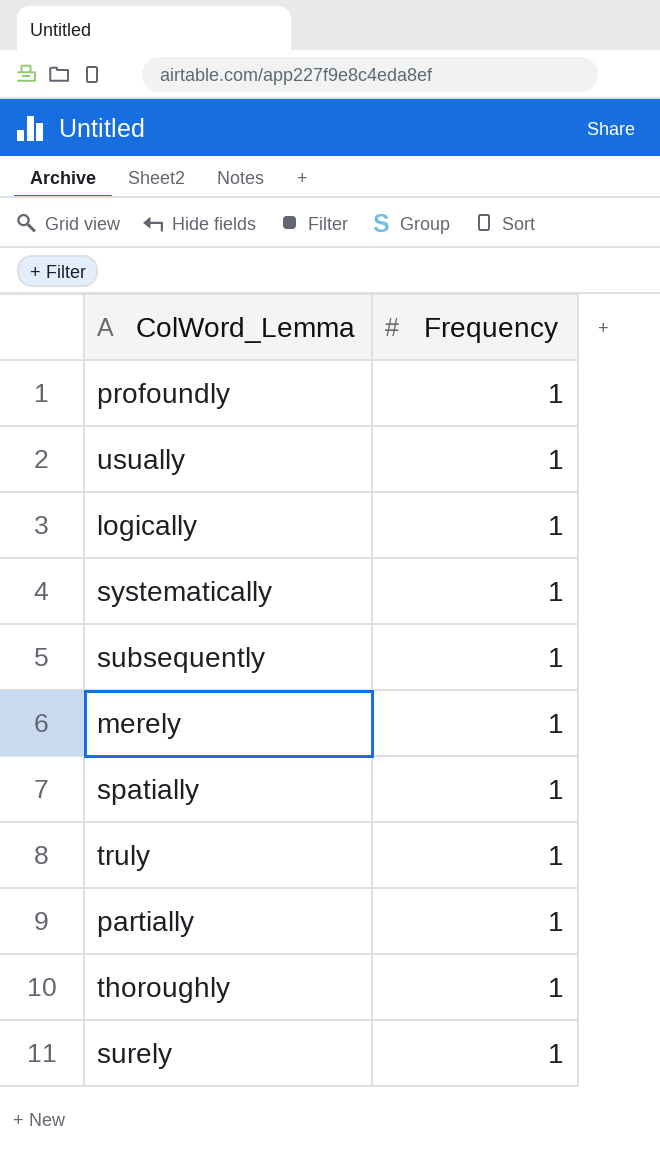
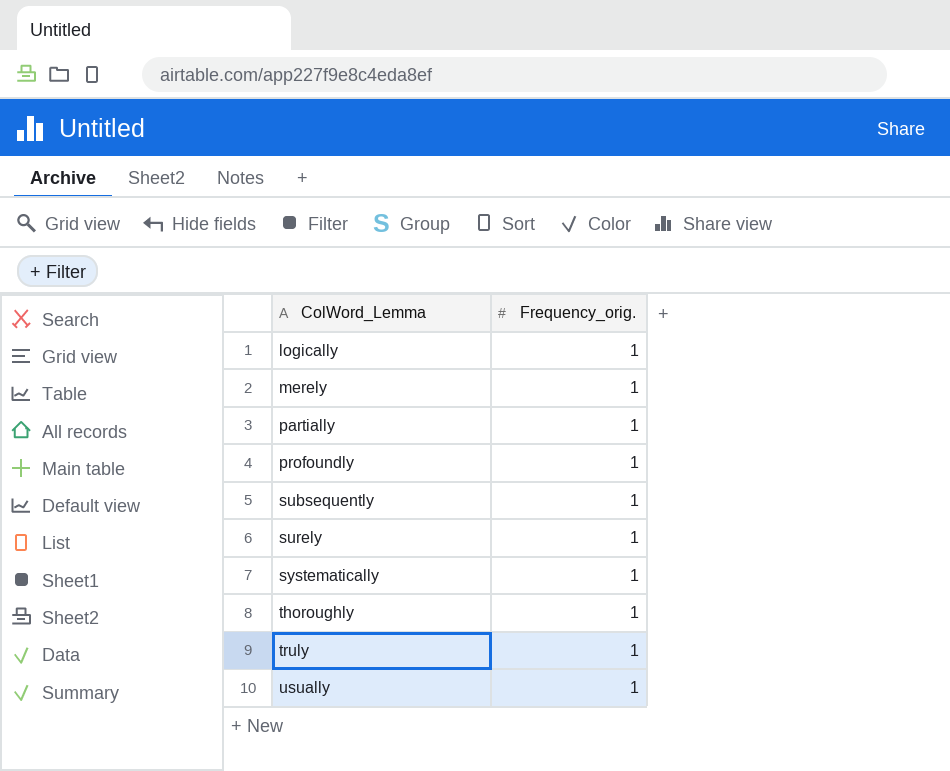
row order: none -> ColWord_Lemma ascending
column name: Frequency -> Frequency_orig.
row spatially: 1 -> none

